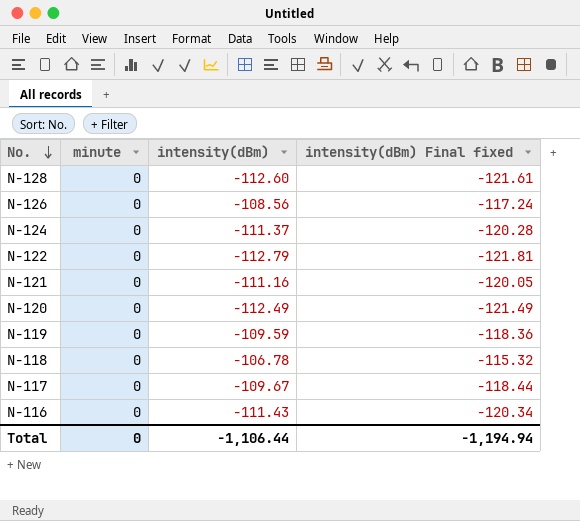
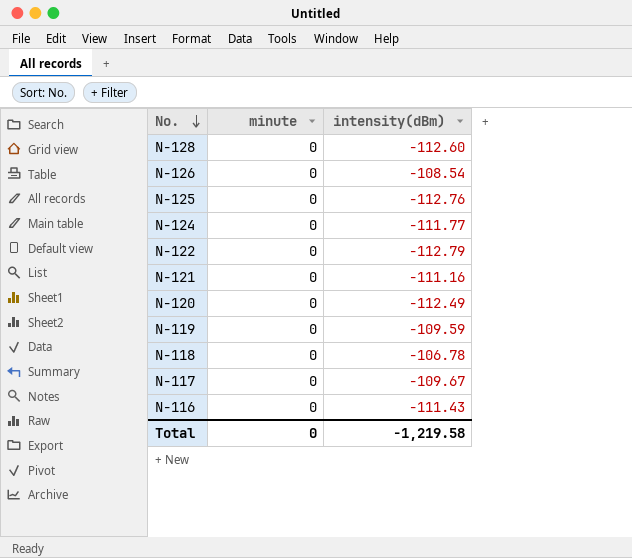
column intensity(dBm) Final fixed | formula: [intensity(dBm)] * 1.08 -> none
N-126 | intensity(dBm): -108.56 -> -108.54
row N-125: none -> 0 | -112.76
N-124 | intensity(dBm): -111.37 -> -111.77
Total | intensity(dBm): -1,106.44 -> -1,219.58

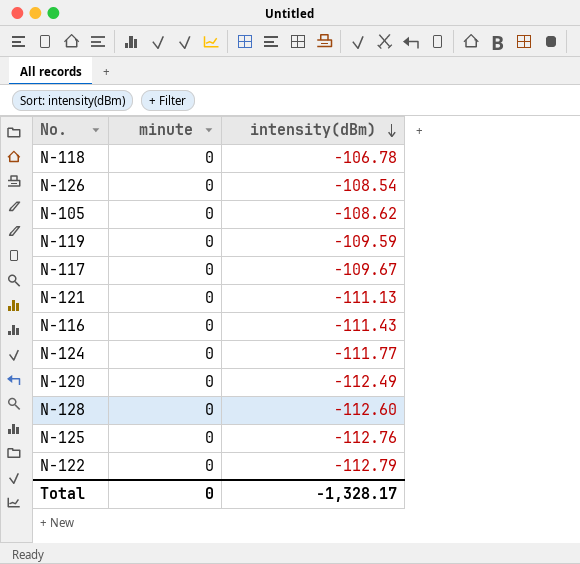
row order: No. descending -> intensity(dBm) descending
row N-105: none -> 0 | -108.62
N-121 | intensity(dBm): -111.16 -> -111.13
Total | intensity(dBm): -1,219.58 -> -1,328.17

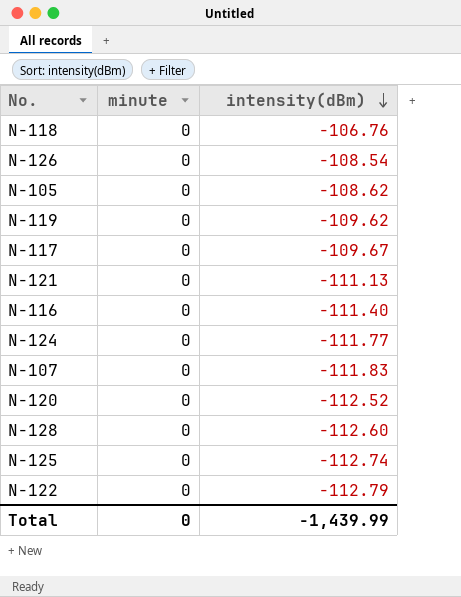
N-118 | intensity(dBm): -106.78 -> -106.76
N-119 | intensity(dBm): -109.59 -> -109.62
N-116 | intensity(dBm): -111.43 -> -111.40
row N-107: none -> 0 | -111.83
N-120 | intensity(dBm): -112.49 -> -112.52
N-125 | intensity(dBm): -112.76 -> -112.74
Total | intensity(dBm): -1,328.17 -> -1,439.99

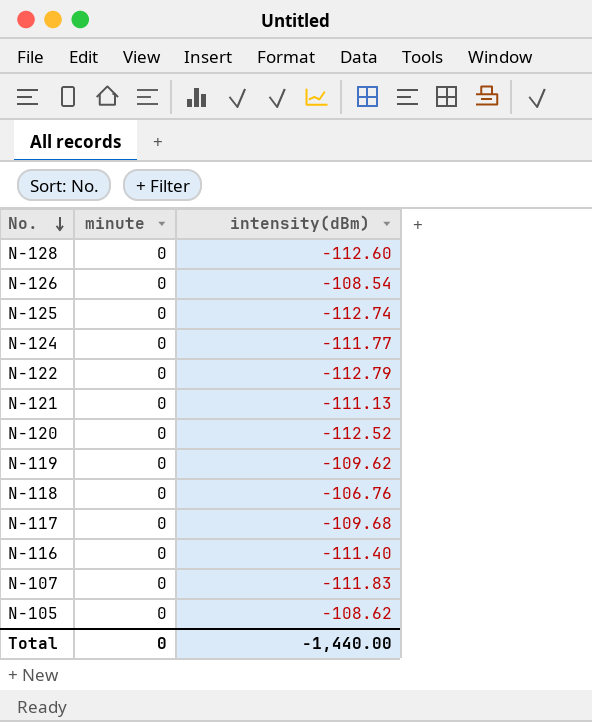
row order: intensity(dBm) descending -> No. descending
N-117 | intensity(dBm): -109.67 -> -109.68
Total | intensity(dBm): -1,439.99 -> -1,440.00

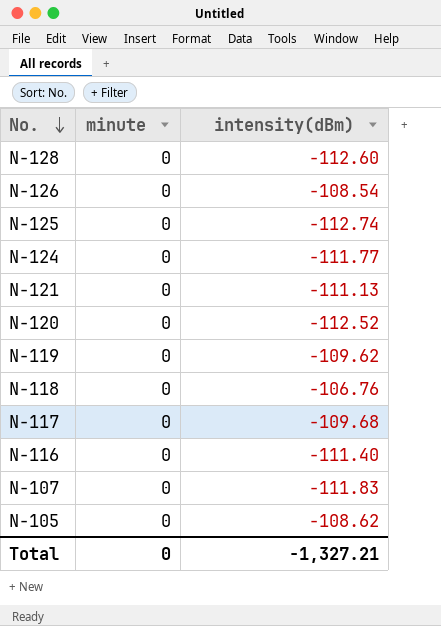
row N-122: 0 | -112.79 -> none
Total | intensity(dBm): -1,440.00 -> -1,327.21

